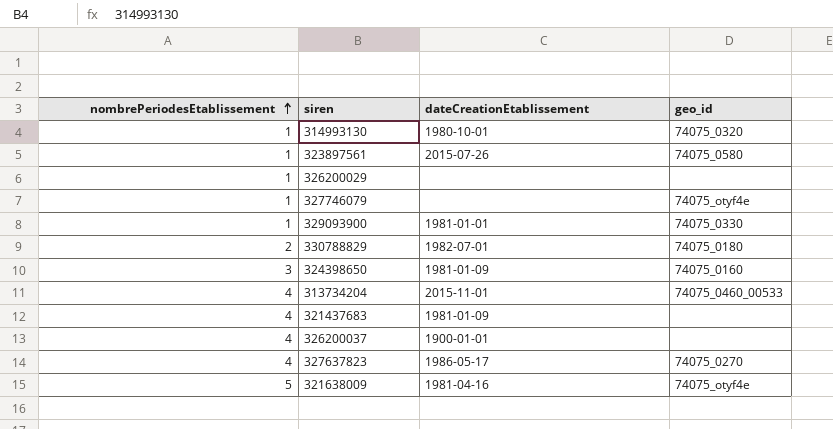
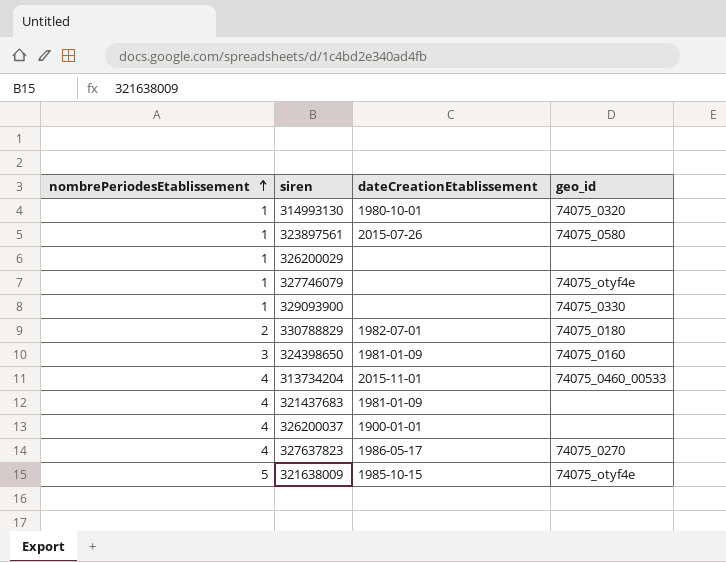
329093900 | dateCreationEtablissement: 1981-01-01 -> none
321638009 | dateCreationEtablissement: 1981-04-16 -> 1985-10-15

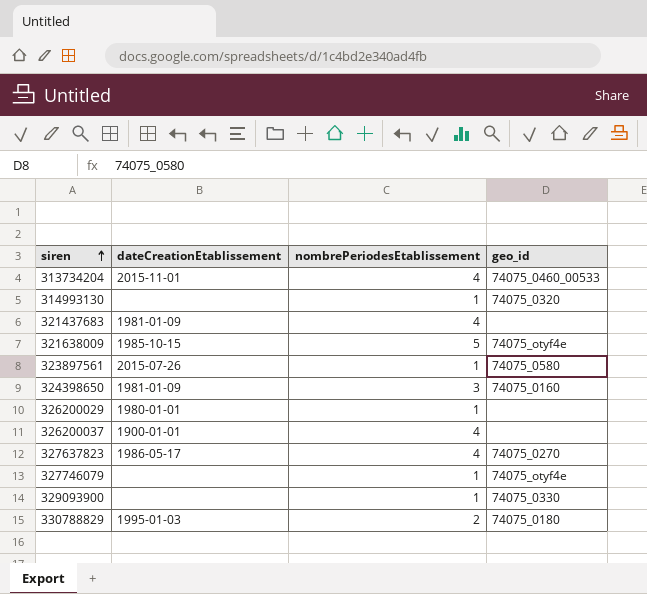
row order: nombrePeriodesEtablissement ascending -> siren ascending
column nombrePeriodesEtablissement | position: 1 -> 3
314993130 | dateCreationEtablissement: 1980-10-01 -> none
326200029 | dateCreationEtablissement: none -> 1980-01-01
330788829 | dateCreationEtablissement: 1982-07-01 -> 1995-01-03

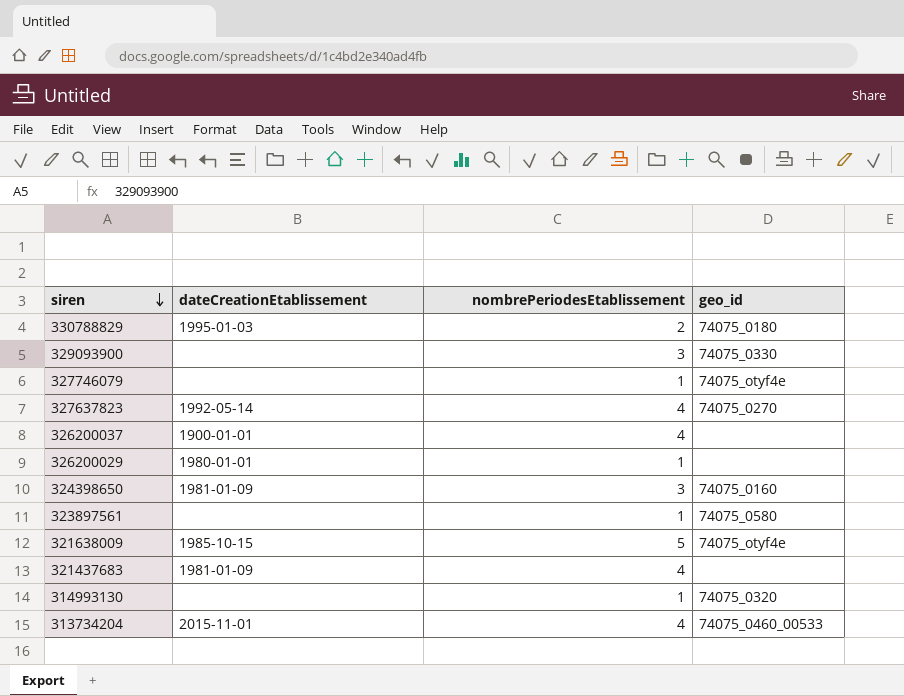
row order: siren ascending -> siren descending
329093900 | nombrePeriodesEtablissement: 1 -> 3
327637823 | dateCreationEtablissement: 1986-05-17 -> 1992-05-14
323897561 | dateCreationEtablissement: 2015-07-26 -> none

